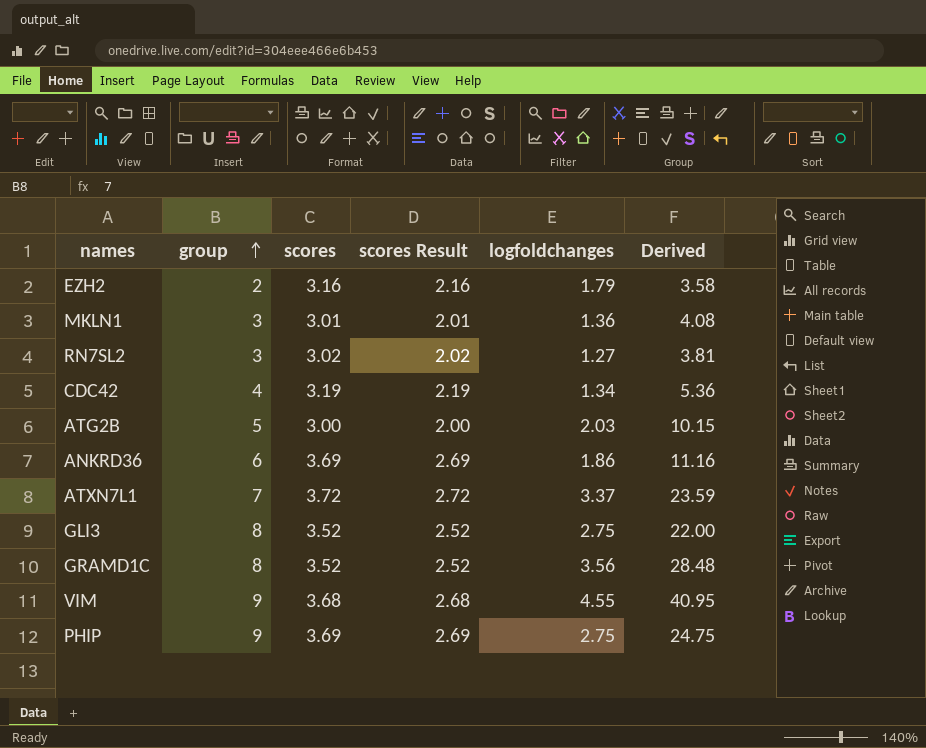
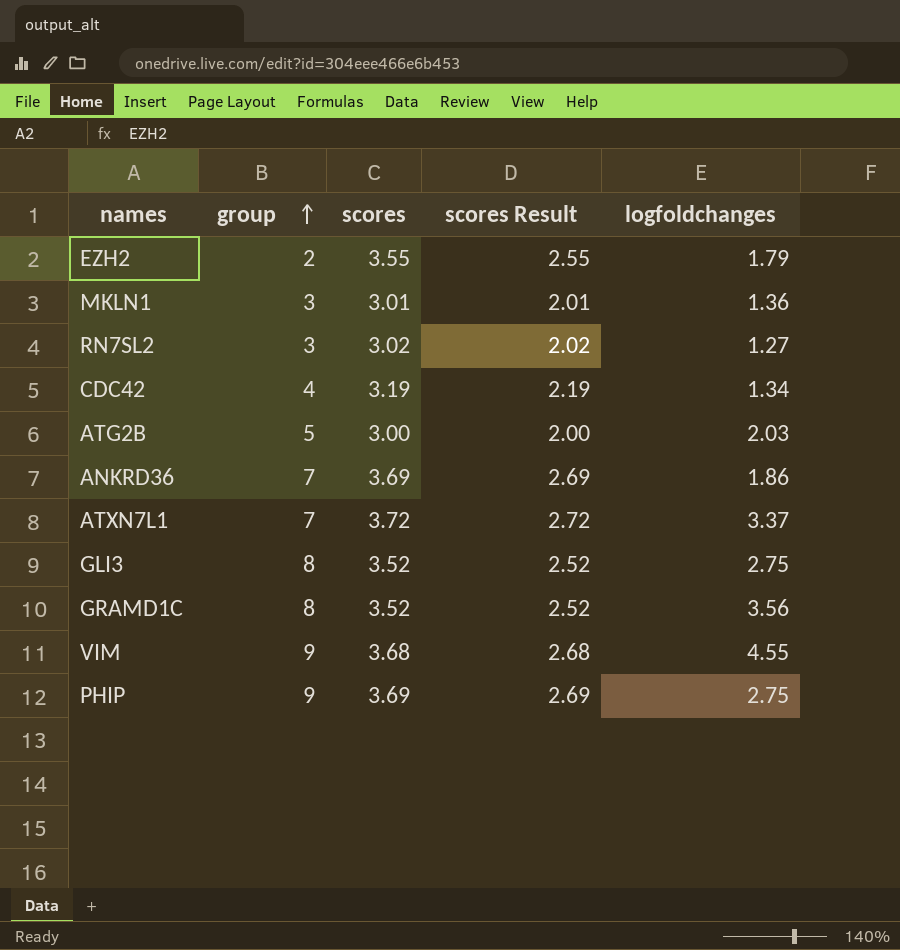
column Derived | formula: [group] * [logfoldchanges] -> none
EZH2 | scores: 3.16 -> 3.55
EZH2 | scores Result: 2.16 -> 2.55
ANKRD36 | group: 6 -> 7

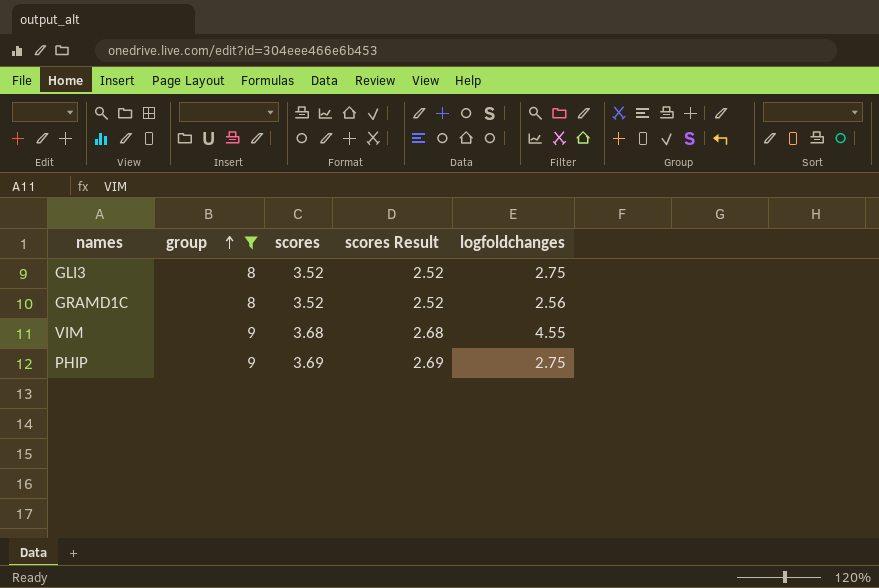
filter: none -> group >= 8
GRAMD1C | logfoldchanges: 3.56 -> 2.56

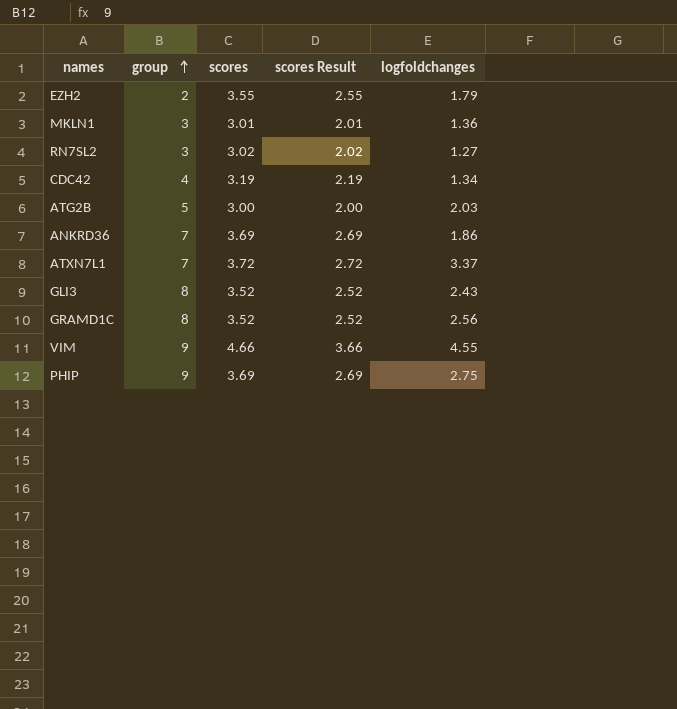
filter: group >= 8 -> none
GLI3 | logfoldchanges: 2.75 -> 2.43
VIM | scores: 3.68 -> 4.66
VIM | scores Result: 2.68 -> 3.66

